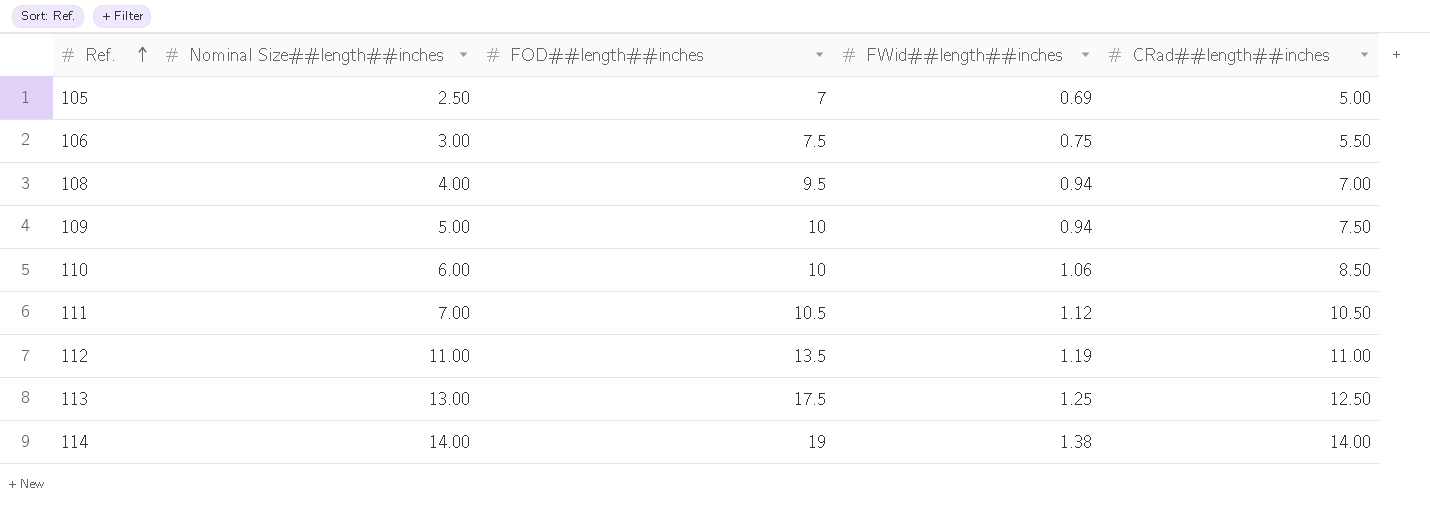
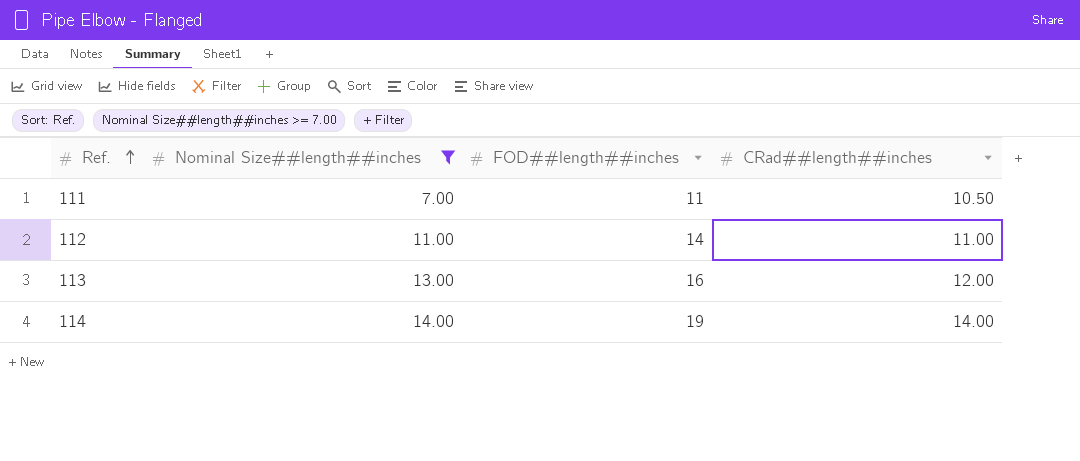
filter: none -> Nominal Size##length##inches >= 7.00
column FWid##length##inches | position: 4 -> none
111 | FOD##length##inches: 10.5 -> 11
112 | FOD##length##inches: 13.5 -> 14
113 | FOD##length##inches: 17.5 -> 16
113 | CRad##length##inches: 12.50 -> 12.00

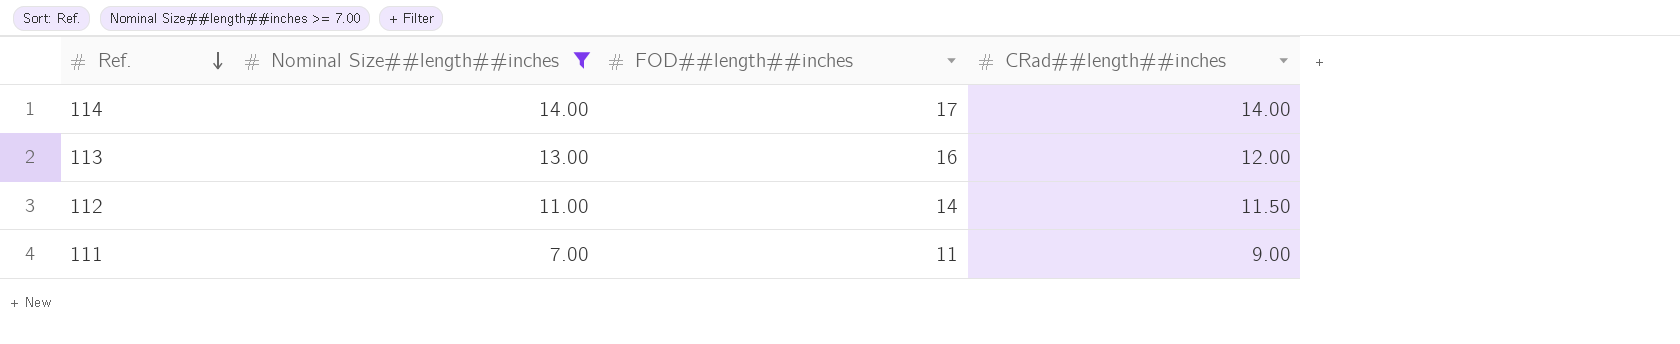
row order: Ref. ascending -> Ref. descending
114 | FOD##length##inches: 19 -> 17
112 | CRad##length##inches: 11.00 -> 11.50
111 | CRad##length##inches: 10.50 -> 9.00

